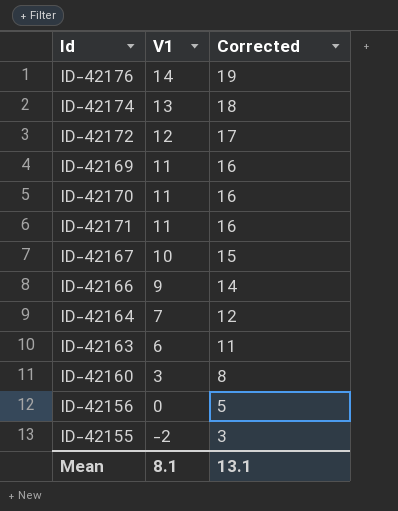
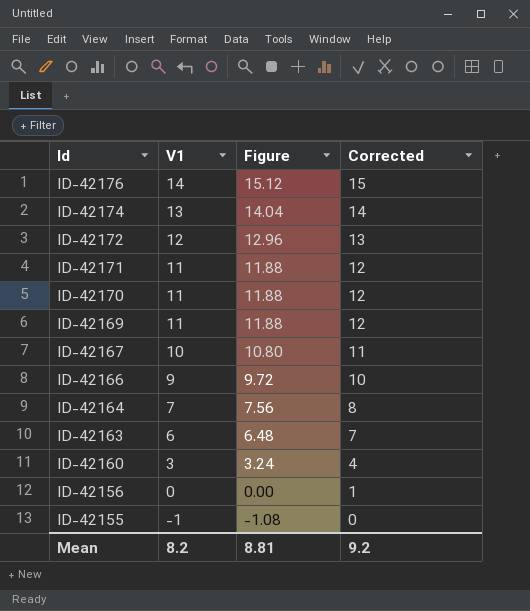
row order: V1 descending -> Id descending
column Figure | formula: none -> [V1] * 1.08
column Corrected | formula: [V1] + 5 -> [V1] + 1
ID-42155 | V1: -2 -> -1
Mean | V1: 8.1 -> 8.2
Mean | Corrected: 13.1 -> 9.2

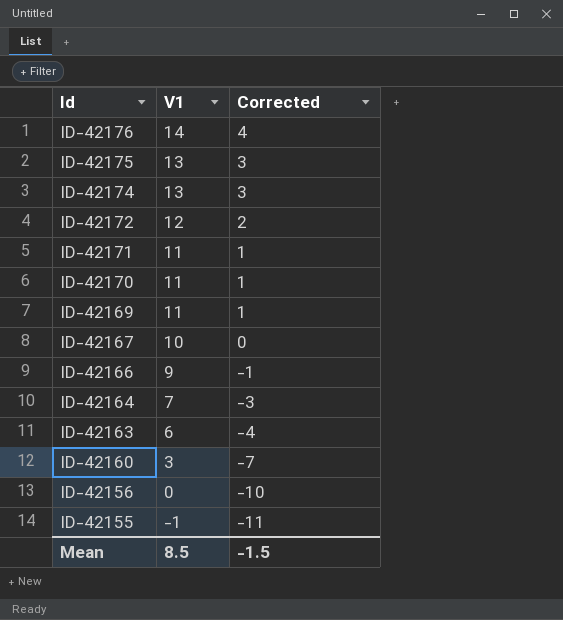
column Figure | formula: [V1] * 1.08 -> none
column Corrected | formula: [V1] + 1 -> [V1] - 10
row ID-42175: none -> 13 | 3
Mean | V1: 8.2 -> 8.5
Mean | Corrected: 9.2 -> -1.5

